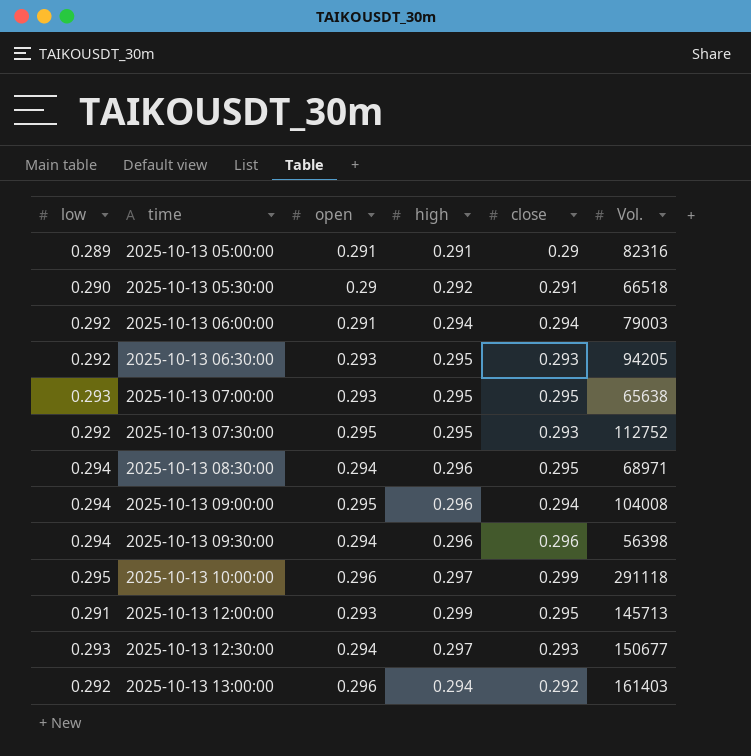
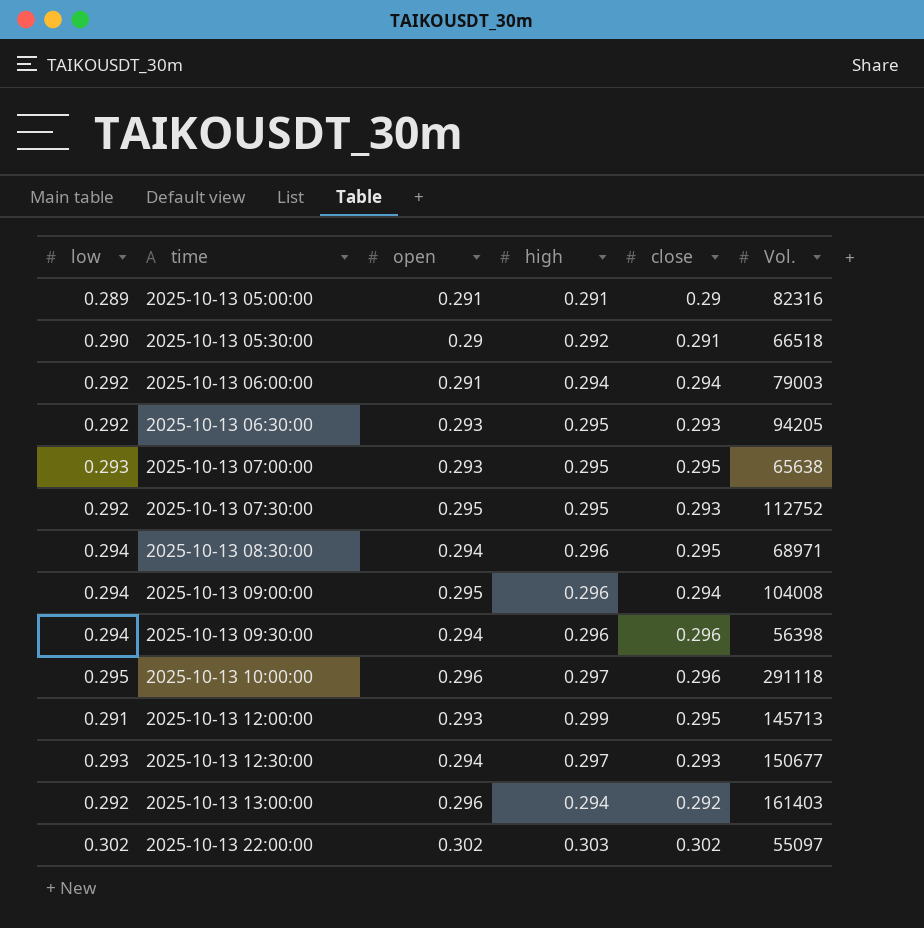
2025-10-13 10:00:00 | close: 0.299 -> 0.296
row 2025-10-13 22:00:00: none -> 0.302 | 0.302 | 0.303 | 0.302 | 55097

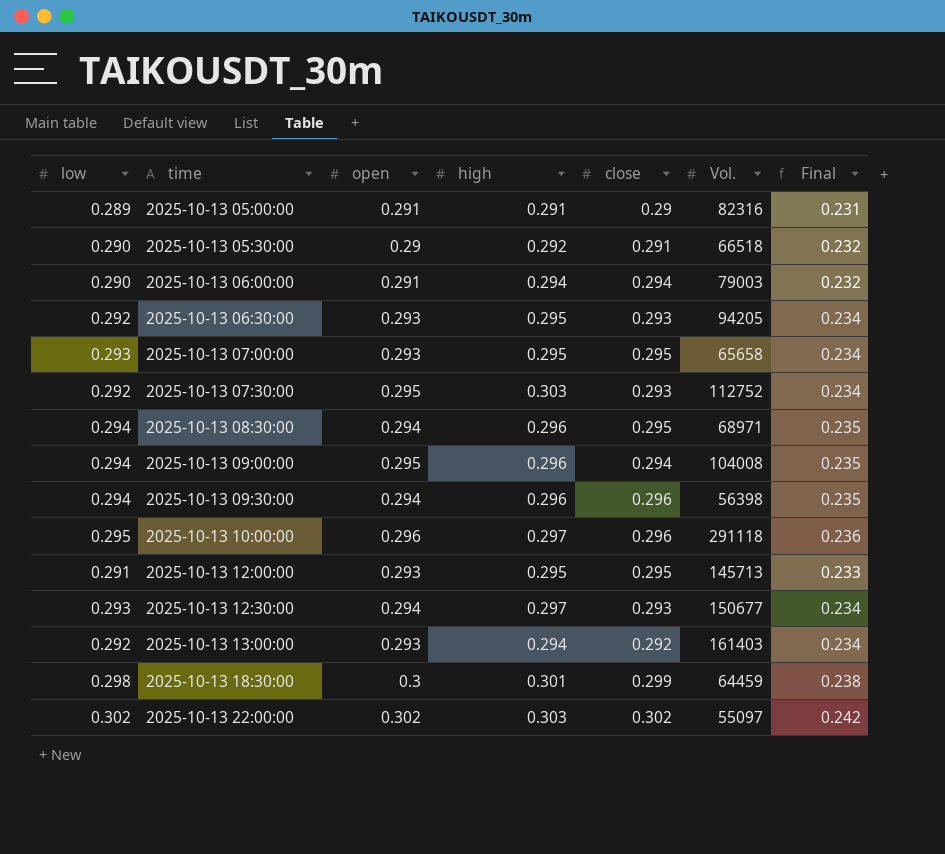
column Final | formula: none -> [low] * 0.8
2025-10-13 06:00:00 | low: 0.292 -> 0.290
2025-10-13 07:00:00 | Vol.: 65638 -> 65658
2025-10-13 07:30:00 | high: 0.295 -> 0.303
2025-10-13 12:00:00 | high: 0.299 -> 0.295
2025-10-13 13:00:00 | open: 0.296 -> 0.293
row 2025-10-13 18:30:00: none -> 0.298 | 0.3 | 0.301 | 0.299 | 64459 | 0.238

